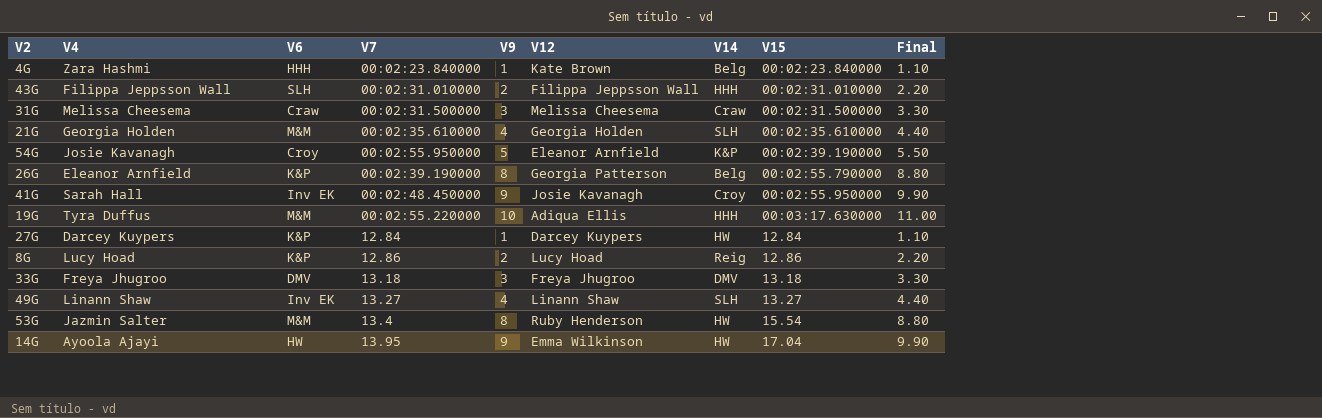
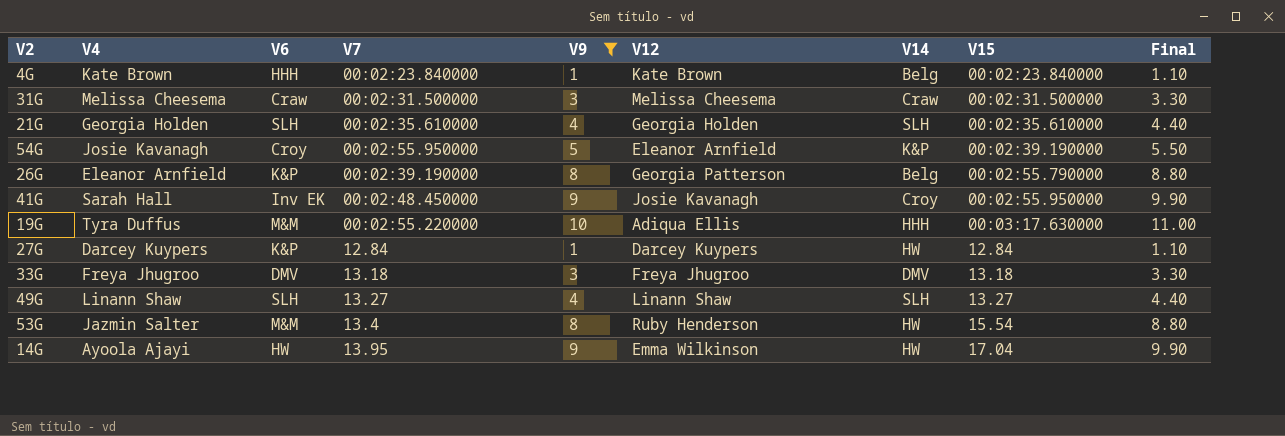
filter: none -> V9 != 2
4G | V4: Zara Hashmi -> Kate Brown
21G | V6: M&M -> SLH
49G | V6: Inv EK -> SLH

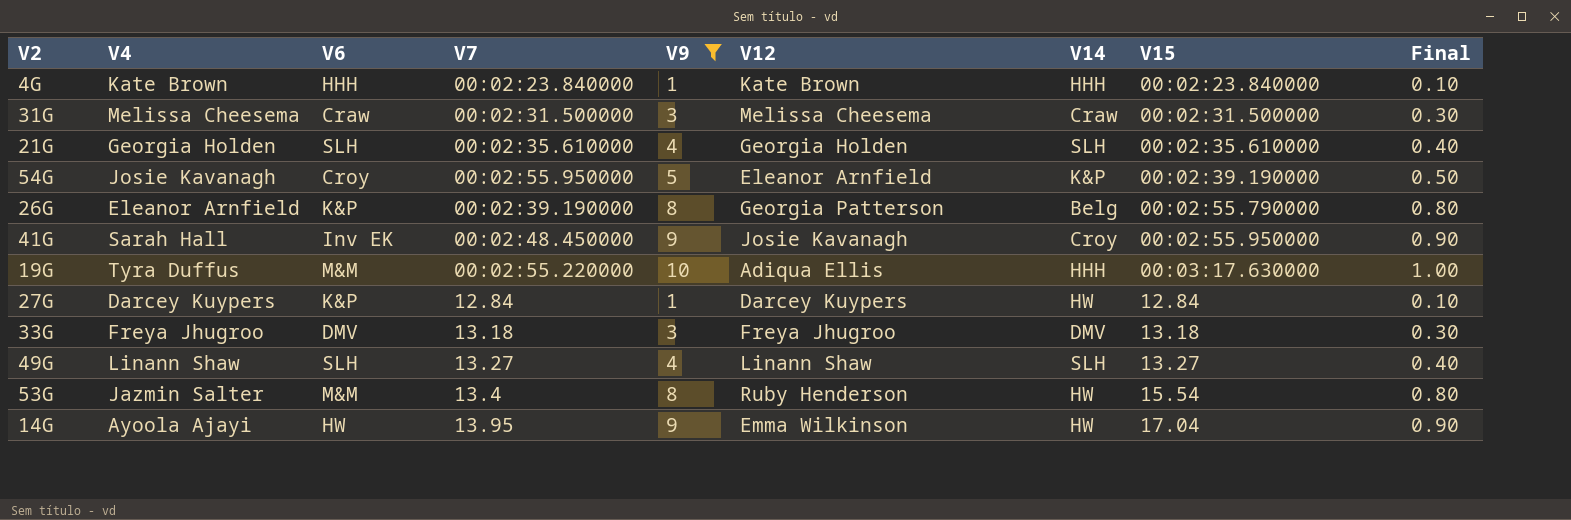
column Final | formula: [V9] * 1.1 -> [V9] * 0.1
4G | V14: Belg -> HHH

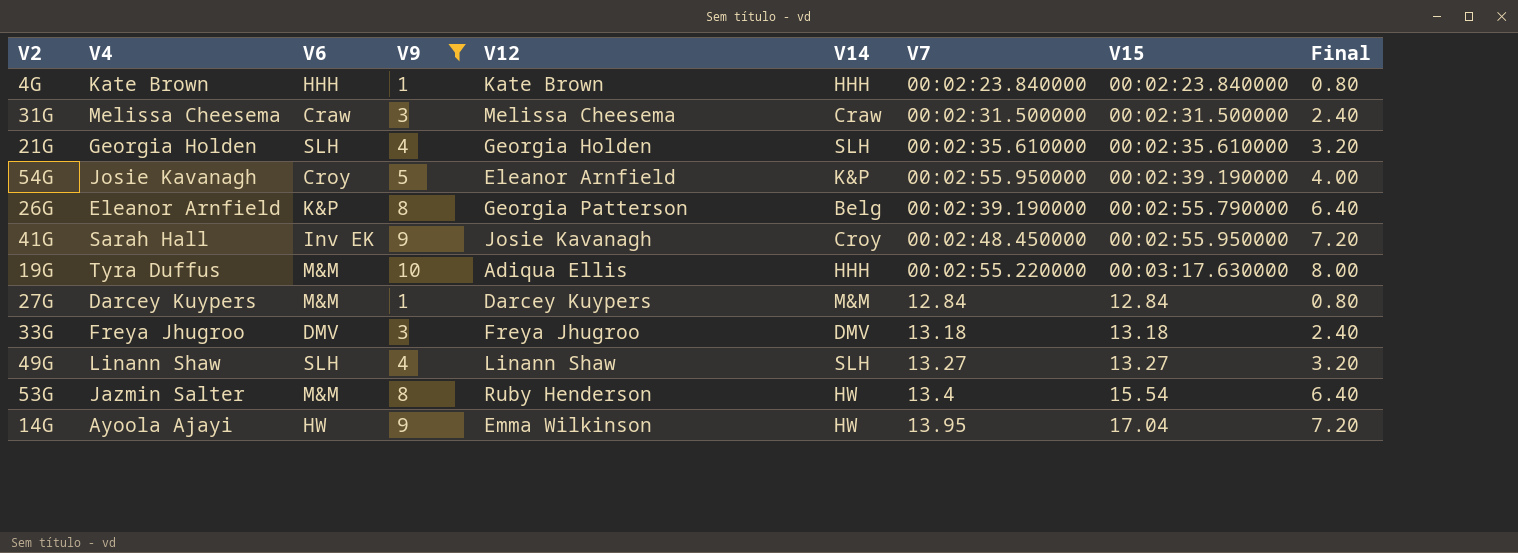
column V7 | position: 4 -> 7
column Final | formula: [V9] * 0.1 -> [V9] * 0.8
27G | V6: K&P -> M&M
27G | V14: HW -> M&M

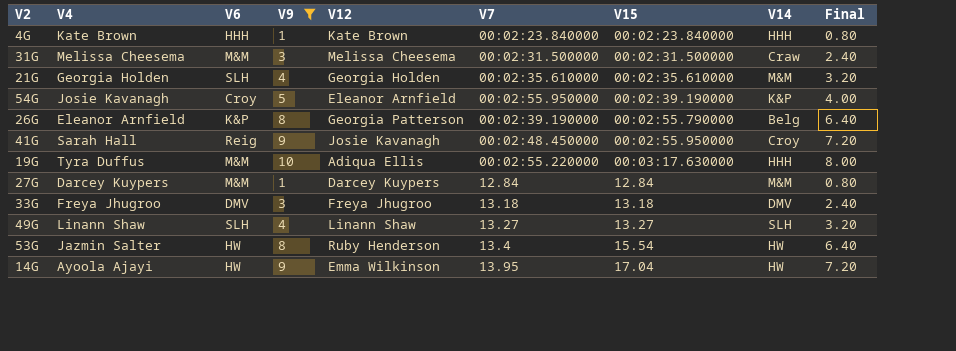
column V14 | position: 6 -> 8
31G | V6: Craw -> M&M
21G | V14: SLH -> M&M
41G | V6: Inv EK -> Reig
53G | V6: M&M -> HW

